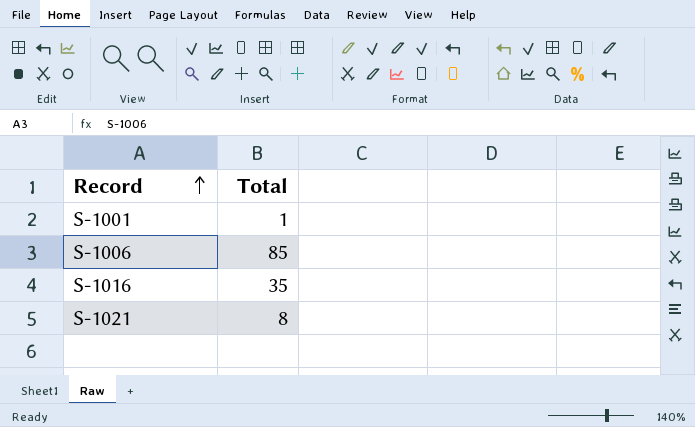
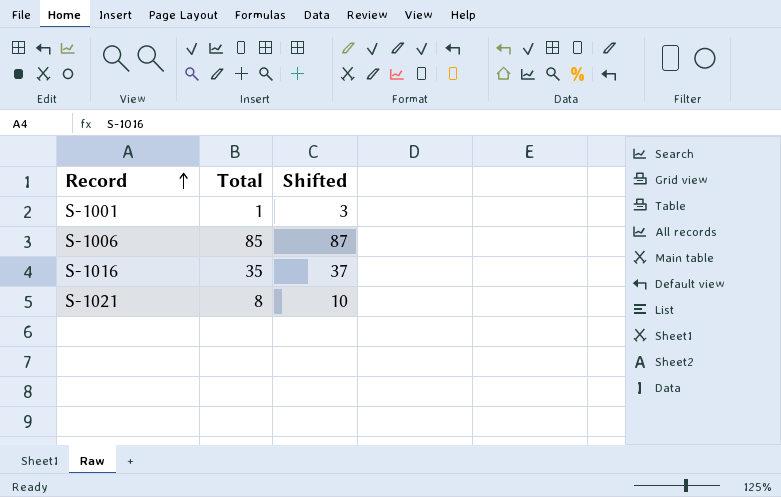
column Shifted | formula: none -> [Total] + 2

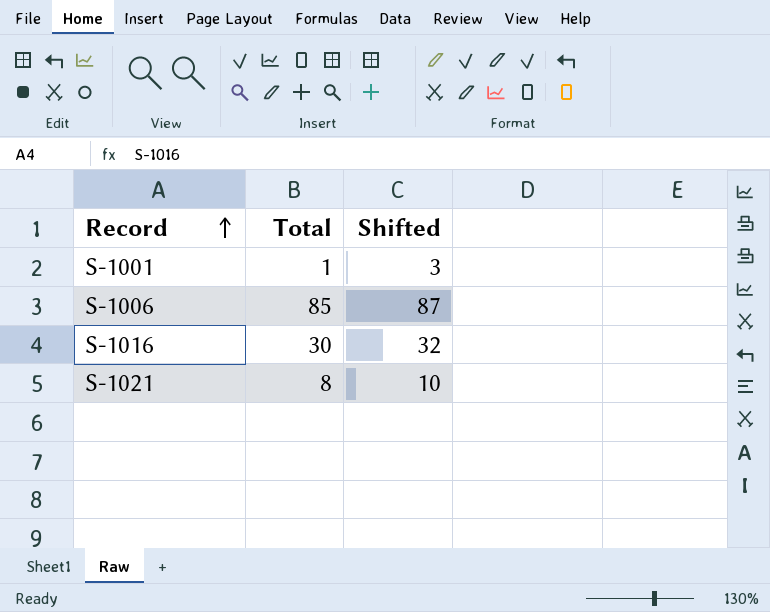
S-1016 | Total: 35 -> 30
S-1016 | Shifted: 37 -> 32

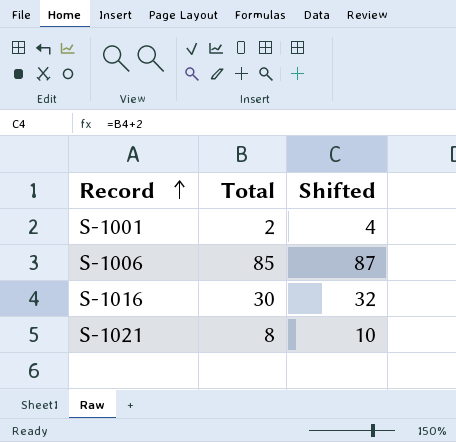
S-1001 | Total: 1 -> 2
S-1001 | Shifted: 3 -> 4

